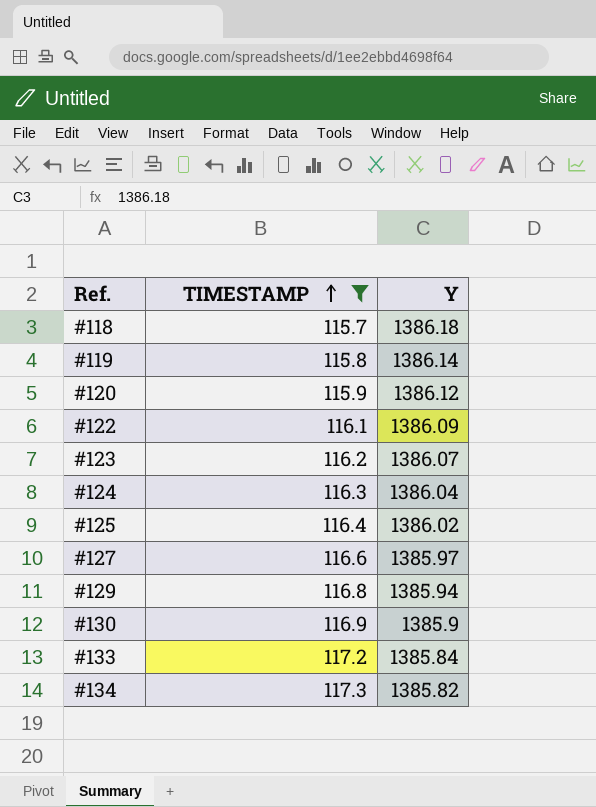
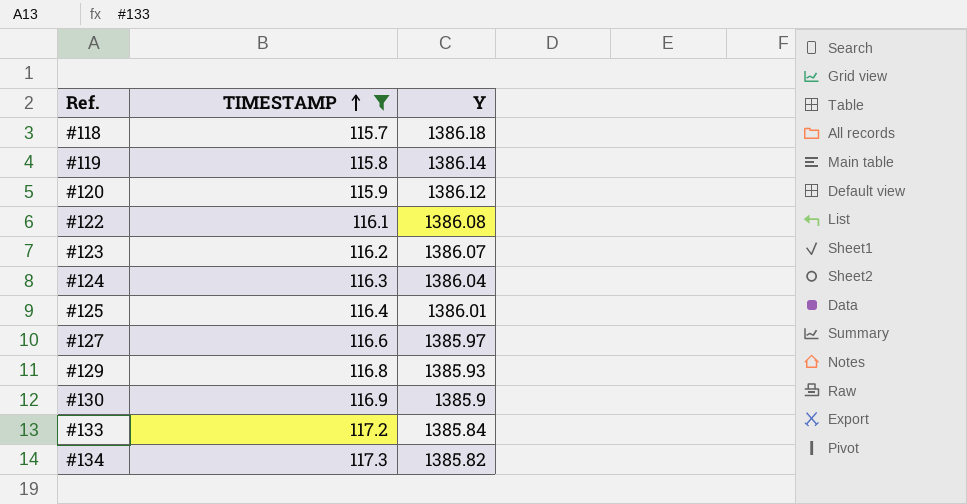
#122 | Y: 1386.09 -> 1386.08
#125 | Y: 1386.02 -> 1386.01
#129 | Y: 1385.94 -> 1385.93

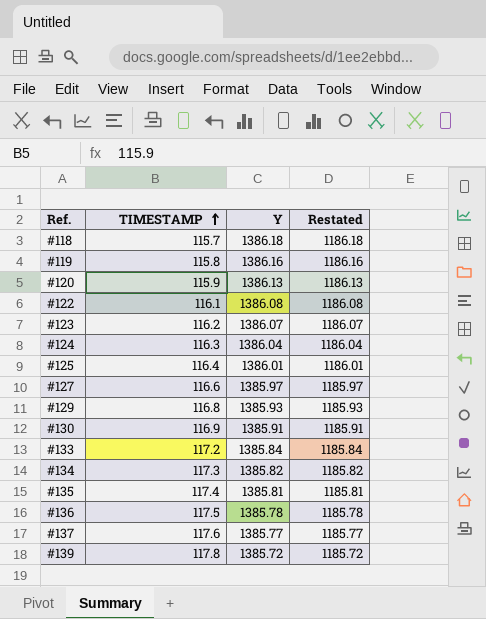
filter: TIMESTAMP <= 117.3 -> none
column Restated | formula: none -> [Y] - 200
#119 | Y: 1386.14 -> 1386.16
#120 | Y: 1386.12 -> 1386.13
#130 | Y: 1385.9 -> 1385.91

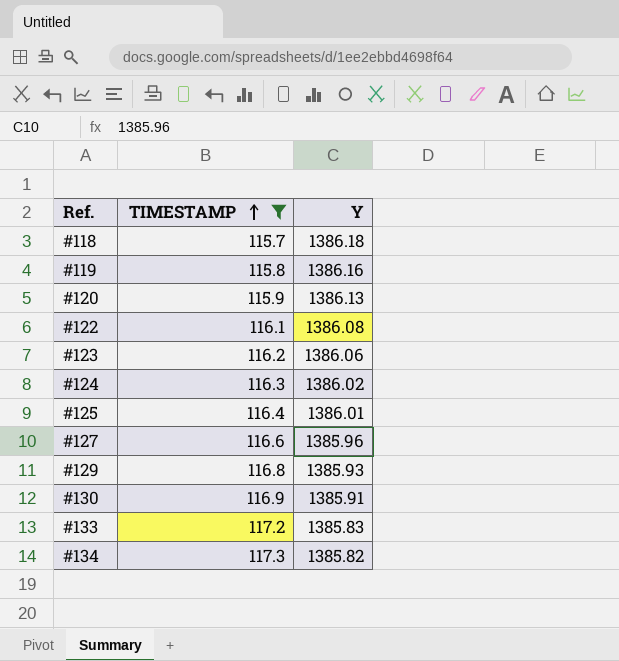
filter: none -> TIMESTAMP <= 117.3
column Restated | formula: [Y] - 200 -> none
#123 | Y: 1386.07 -> 1386.06
#124 | Y: 1386.04 -> 1386.02
#127 | Y: 1385.97 -> 1385.96
#133 | Y: 1385.84 -> 1385.83

